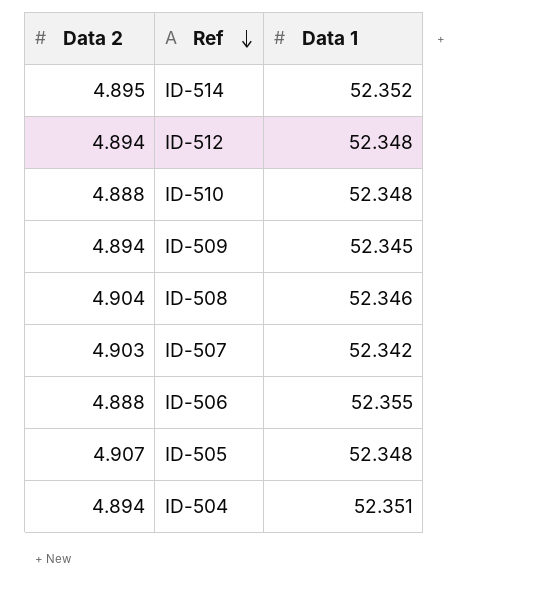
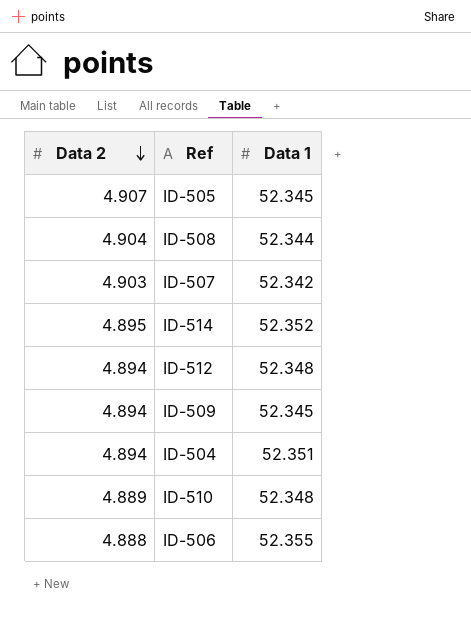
row order: Ref descending -> Data 2 descending
ID-505 | Data 1: 52.348 -> 52.345
ID-508 | Data 1: 52.346 -> 52.344
ID-510 | Data 2: 4.888 -> 4.889

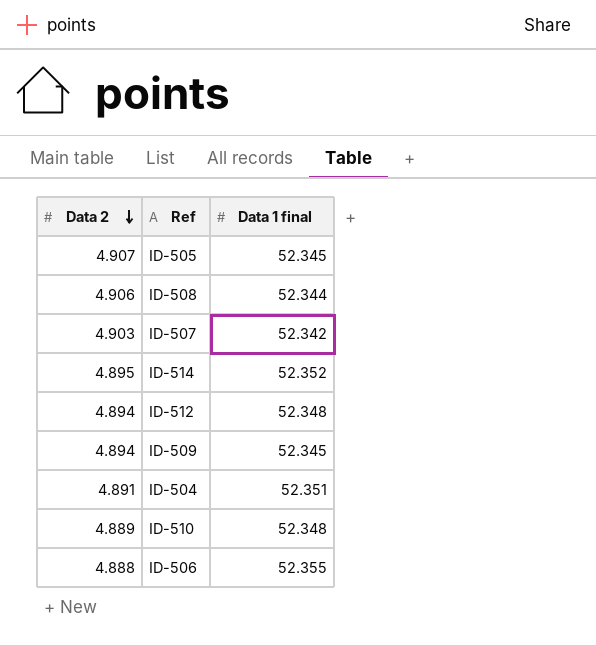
column name: Data 1 -> Data 1 final
ID-508 | Data 2: 4.904 -> 4.906
ID-504 | Data 2: 4.894 -> 4.891

